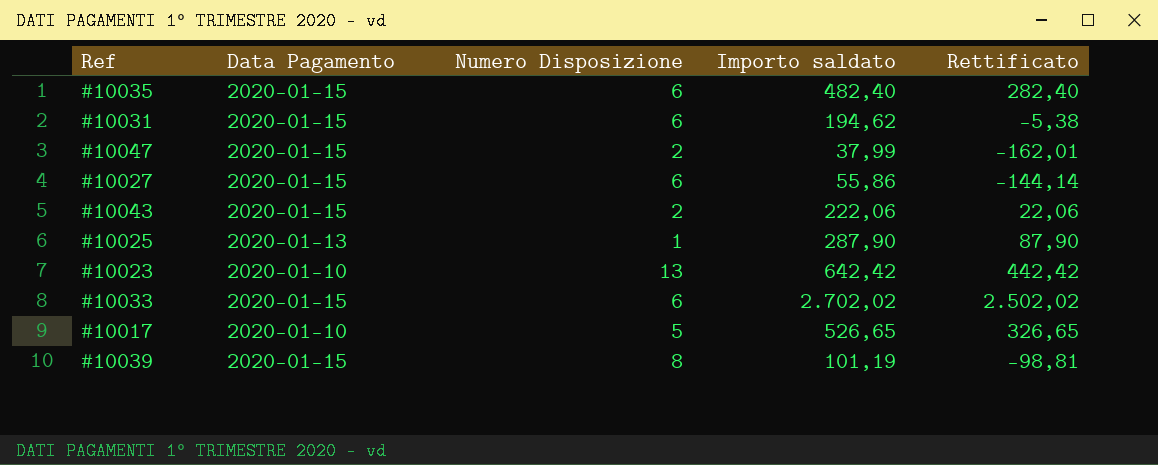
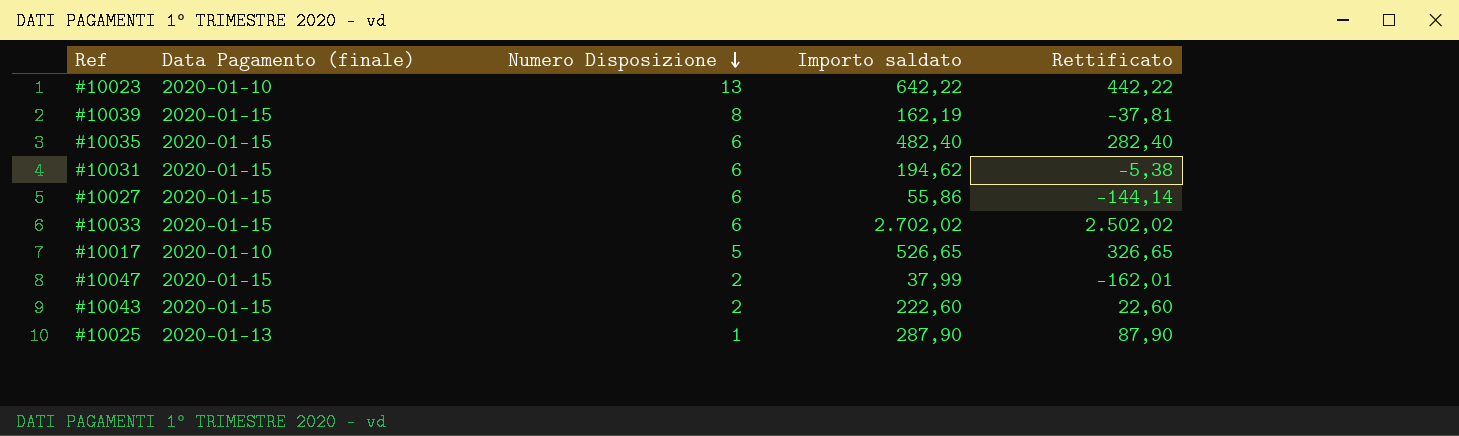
row order: none -> Numero Disposizione descending
column name: Data Pagamento -> Data Pagamento (finale)
#10023 | Importo saldato: 642,42 -> 642,22
#10023 | Rettificato: 442,42 -> 442,22
#10039 | Importo saldato: 101,19 -> 162,19
#10039 | Rettificato: -98,81 -> -37,81
#10043 | Importo saldato: 222,06 -> 222,60
#10043 | Rettificato: 22,06 -> 22,60

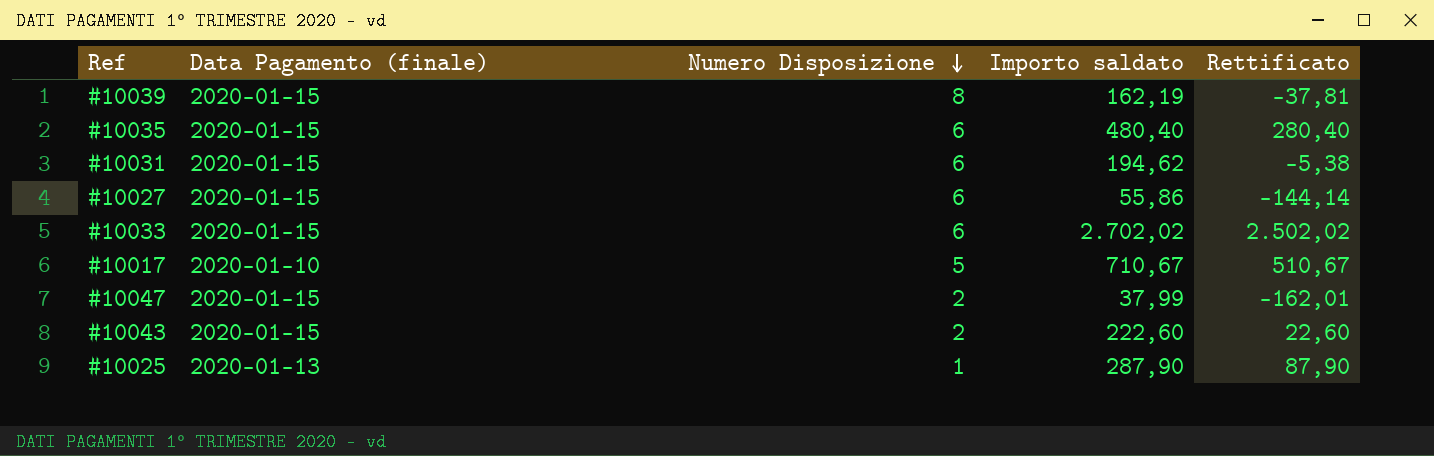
row #10023: 2020-01-10 | 13 | 642,22 | 442,22 -> none
#10035 | Importo saldato: 482,40 -> 480,40
#10035 | Rettificato: 282,40 -> 280,40
#10017 | Importo saldato: 526,65 -> 710,67
#10017 | Rettificato: 326,65 -> 510,67

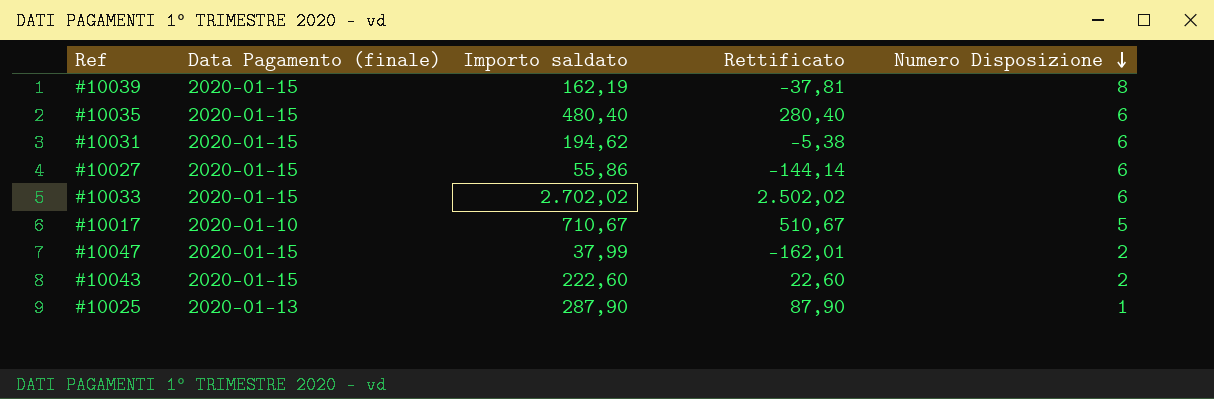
column Numero Disposizione | position: 3 -> 5

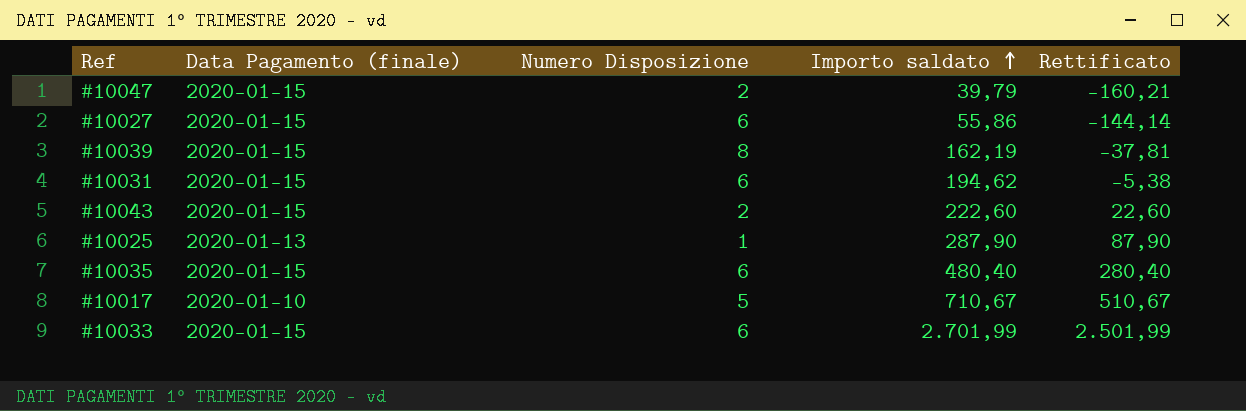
row order: Numero Disposizione descending -> Importo saldato ascending
column Numero Disposizione | position: 5 -> 3
#10047 | Importo saldato: 37,99 -> 39,79
#10047 | Rettificato: -162,01 -> -160,21
#10033 | Importo saldato: 2.702,02 -> 2.701,99
#10033 | Rettificato: 2.502,02 -> 2.501,99

